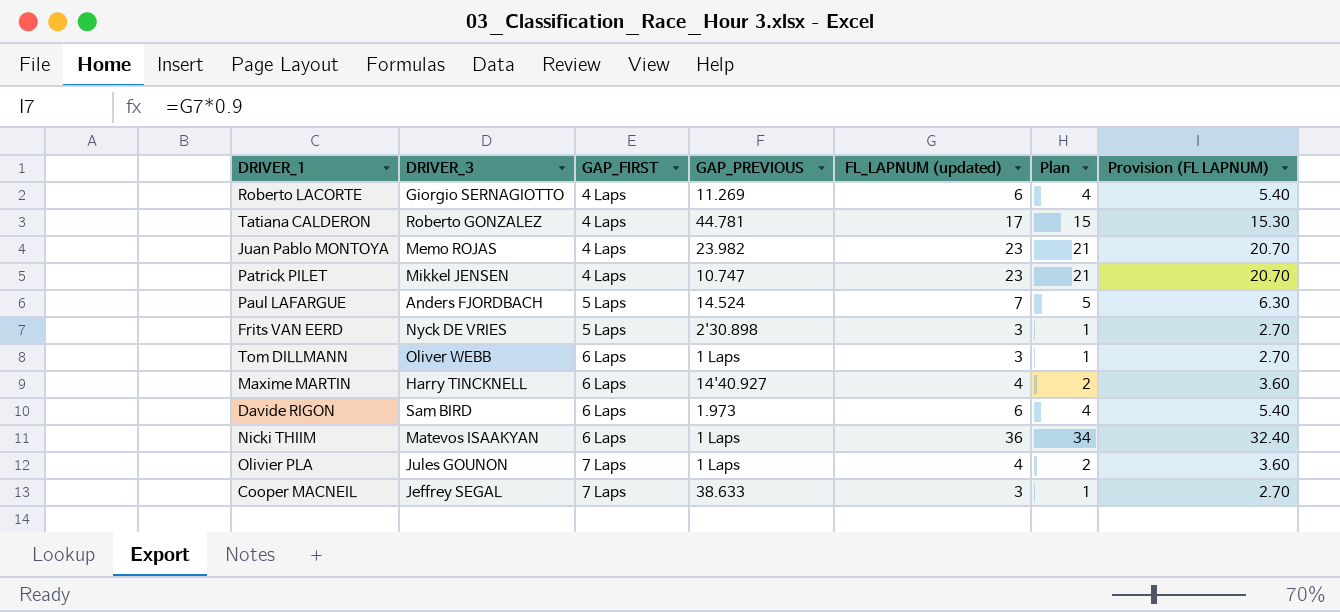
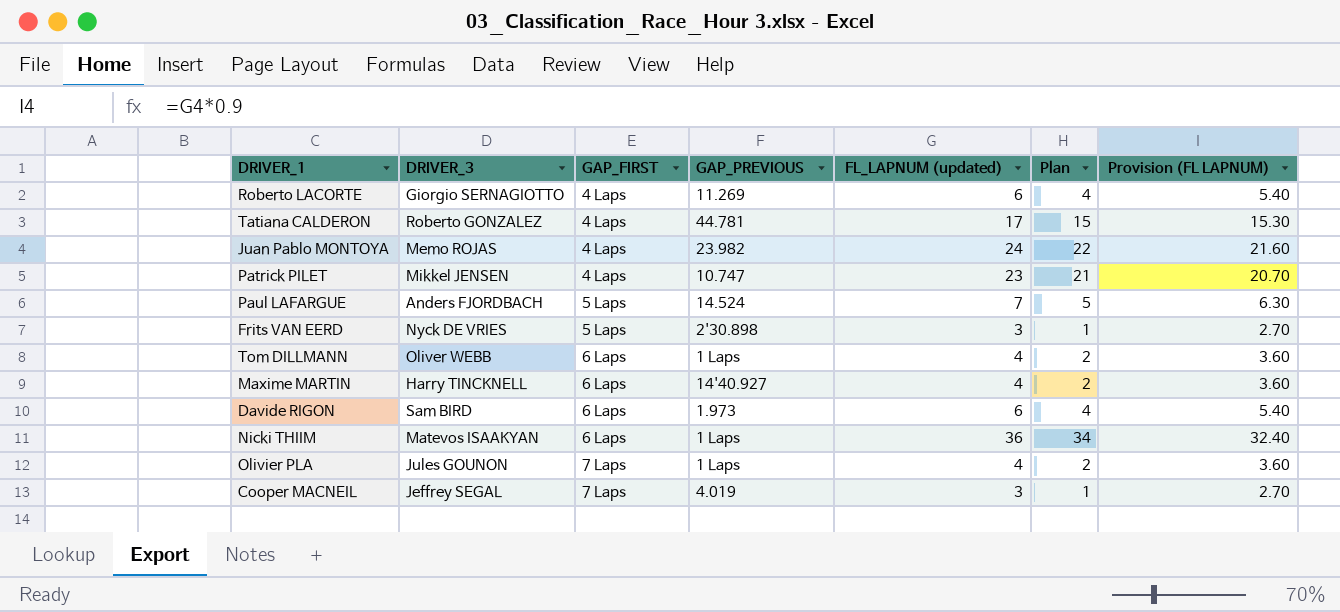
Juan Pablo MONTOYA | FL_LAPNUM (updated): 23 -> 24
Juan Pablo MONTOYA | Plan: 21 -> 22
Juan Pablo MONTOYA | Provision (FL LAPNUM): 20.70 -> 21.60
Tom DILLMANN | FL_LAPNUM (updated): 3 -> 4
Tom DILLMANN | Plan: 1 -> 2
Tom DILLMANN | Provision (FL LAPNUM): 2.70 -> 3.60
Cooper MACNEIL | GAP_PREVIOUS: 38.633 -> 4.019

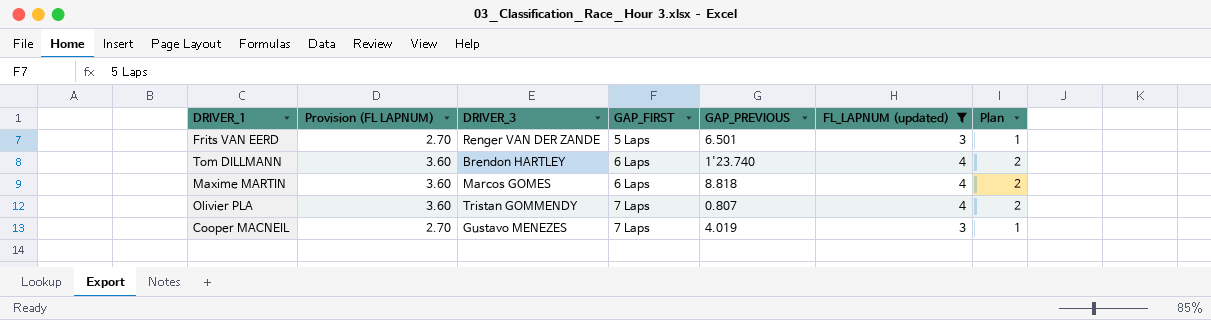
filter: none -> FL_LAPNUM (updated) <= 4
column Provision (FL LAPNUM) | position: 7 -> 2
Frits VAN EERD | DRIVER_3: Nyck DE VRIES -> Renger VAN DER ZANDE
Frits VAN EERD | GAP_PREVIOUS: 2'30.898 -> 6.501
Tom DILLMANN | DRIVER_3: Oliver WEBB -> Brendon HARTLEY
Tom DILLMANN | GAP_PREVIOUS: 1 Laps -> 1'23.740
Maxime MARTIN | DRIVER_3: Harry TINCKNELL -> Marcos GOMES
Maxime MARTIN | GAP_PREVIOUS: 14'40.927 -> 8.818
Olivier PLA | DRIVER_3: Jules GOUNON -> Tristan GOMMENDY
Olivier PLA | GAP_PREVIOUS: 1 Laps -> 0.807
Cooper MACNEIL | DRIVER_3: Jeffrey SEGAL -> Gustavo MENEZES

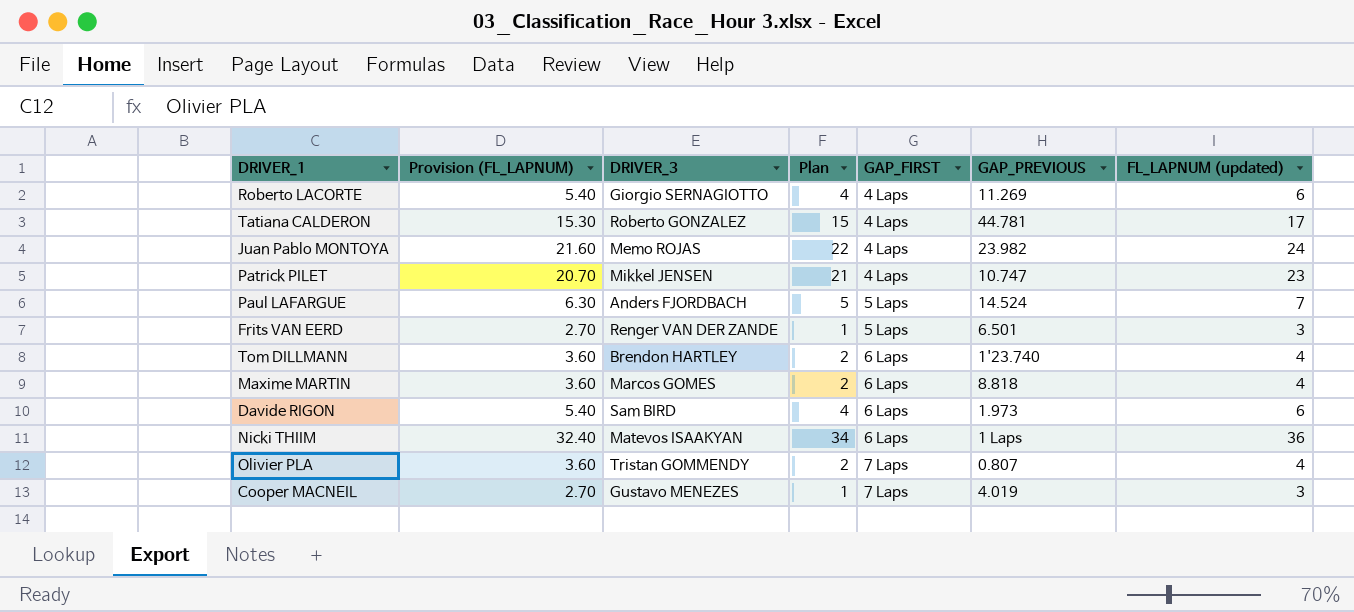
filter: FL_LAPNUM (updated) <= 4 -> none
column name: Provision (FL LAPNUM) -> Provision (FL_LAPNUM)
column Plan | position: 7 -> 4

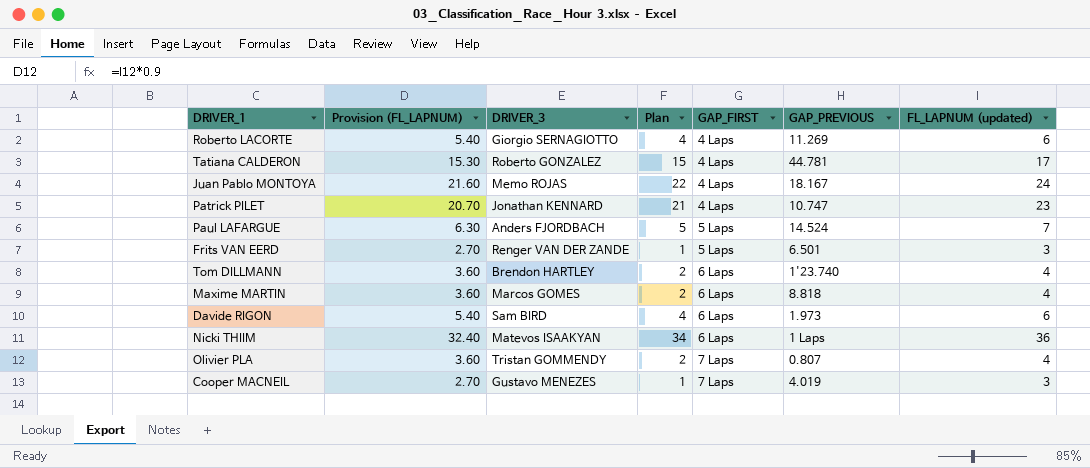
Juan Pablo MONTOYA | GAP_PREVIOUS: 23.982 -> 18.167
Patrick PILET | DRIVER_3: Mikkel JENSEN -> Jonathan KENNARD

